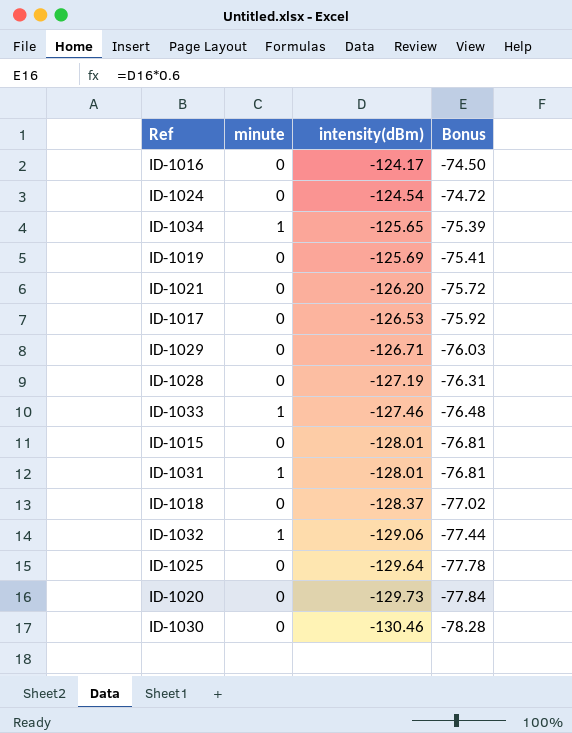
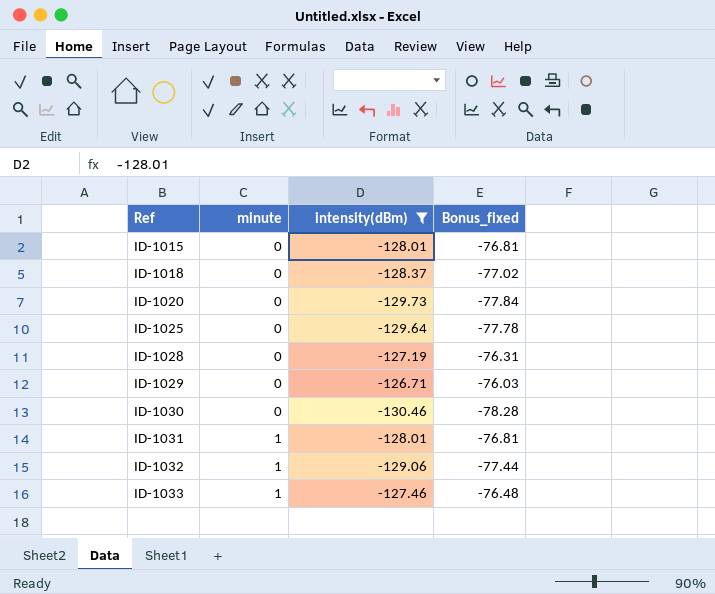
filter: none -> intensity(dBm) <= -126.71
row order: intensity(dBm) descending -> Ref ascending
column name: Bonus -> Bonus_fixed

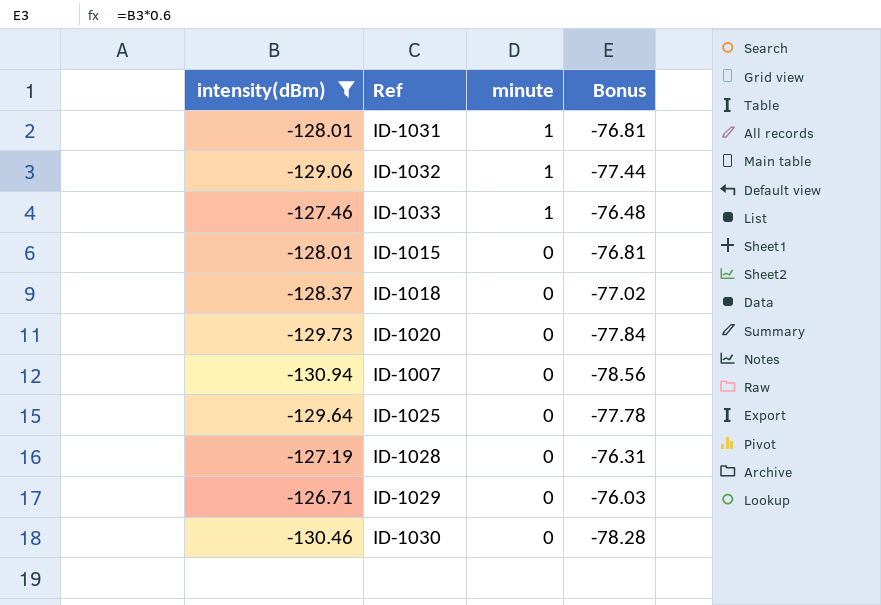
row order: Ref ascending -> minute descending
column intensity(dBm) | position: 3 -> 1
column name: Bonus_fixed -> Bonus
row ID-1007: none -> -130.94 | 0 | -78.56

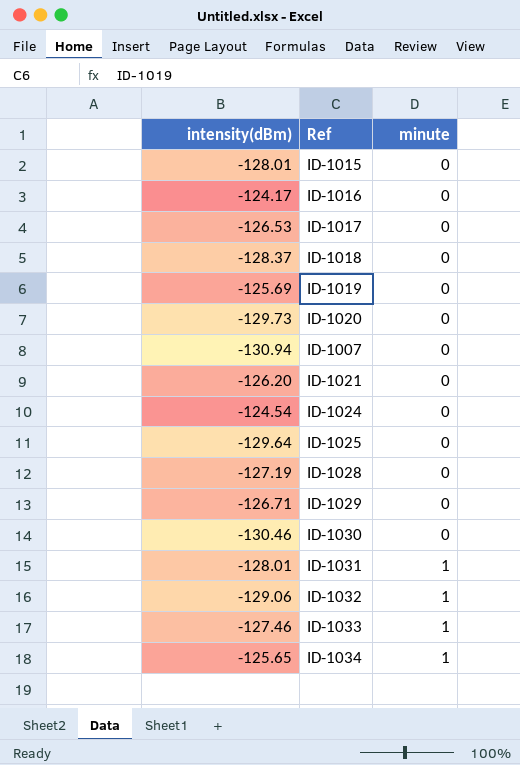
filter: intensity(dBm) <= -126.71 -> none
row order: minute descending -> minute ascending
column Bonus | formula: [intensity(dBm)] * 0.6 -> none

